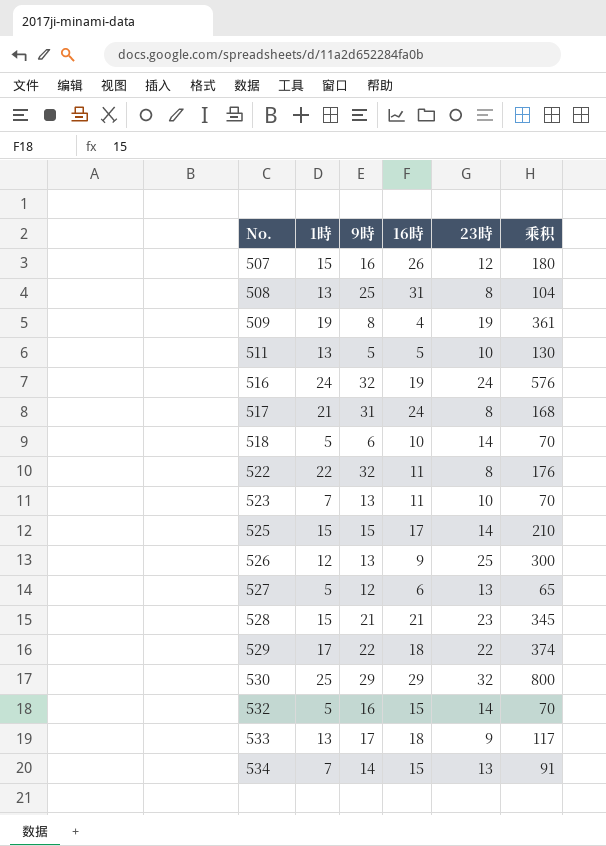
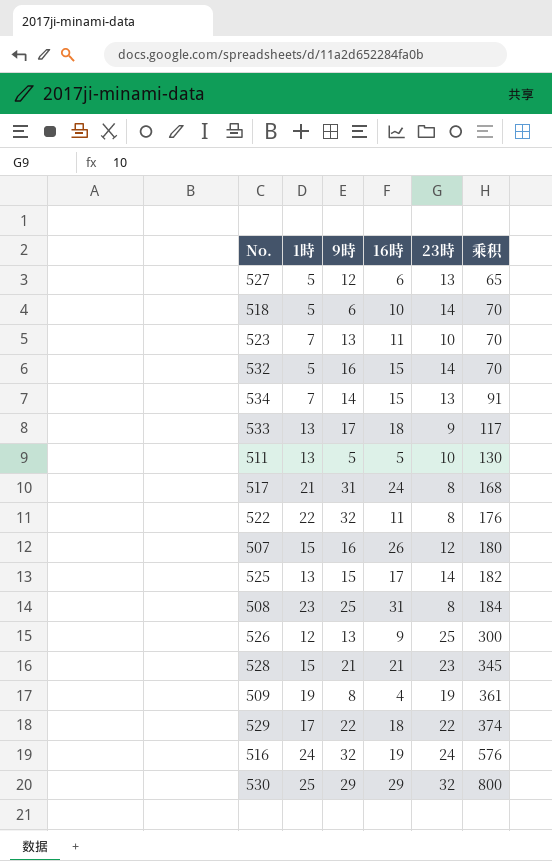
row order: No. ascending -> 乘积 ascending
525 | 1時: 15 -> 13
525 | 乘积: 210 -> 182
508 | 1時: 13 -> 23
508 | 乘积: 104 -> 184

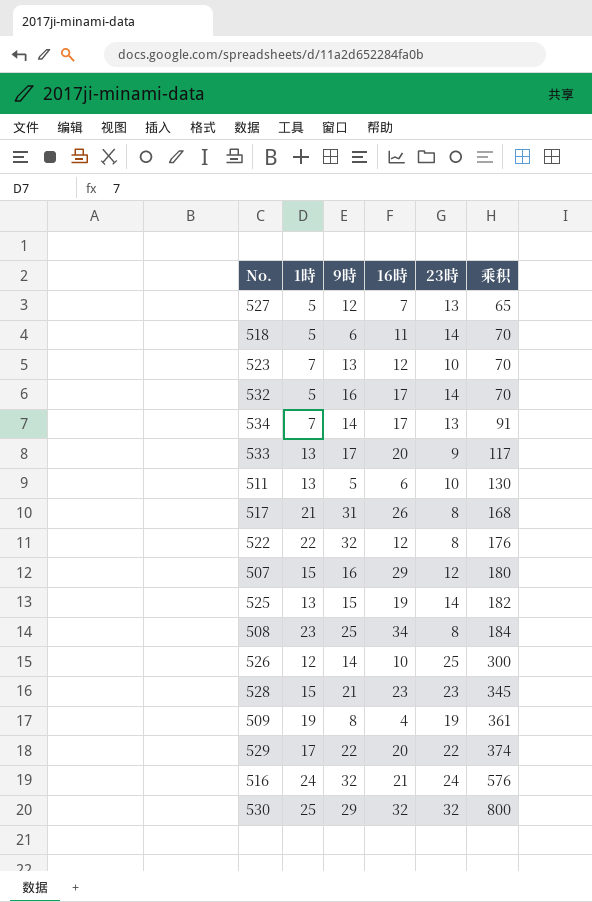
527 | 16時: 6 -> 7
518 | 16時: 10 -> 11
523 | 16時: 11 -> 12
532 | 16時: 15 -> 17
534 | 16時: 15 -> 17
533 | 16時: 18 -> 20
511 | 16時: 5 -> 6
517 | 16時: 24 -> 26
522 | 16時: 11 -> 12
507 | 16時: 26 -> 29
525 | 16時: 17 -> 19
508 | 16時: 31 -> 34
526 | 9時: 13 -> 14
526 | 16時: 9 -> 10
528 | 16時: 21 -> 23
529 | 16時: 18 -> 20
516 | 16時: 19 -> 21
530 | 16時: 29 -> 32

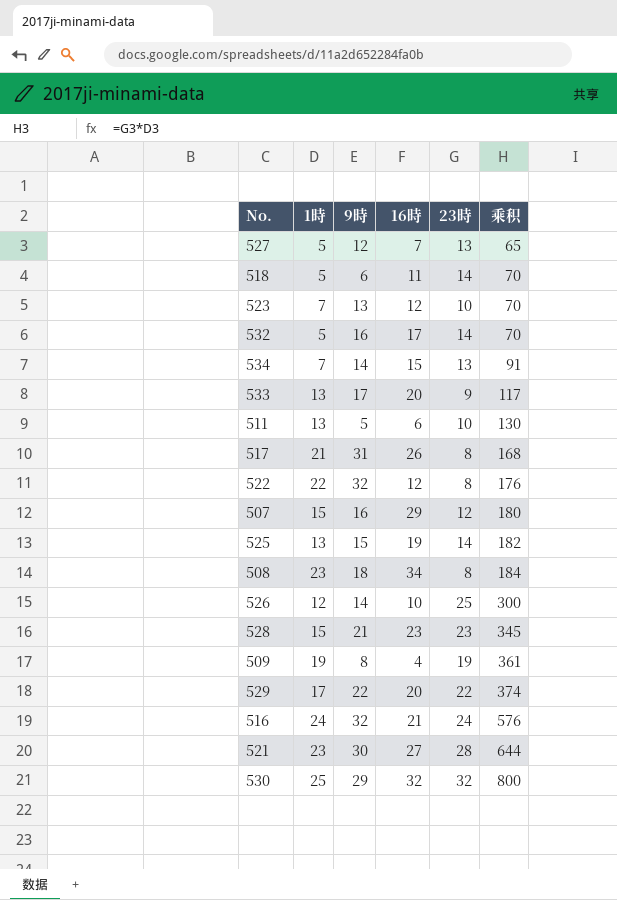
534 | 16時: 17 -> 15
508 | 9時: 25 -> 18
row 521: none -> 23 | 30 | 27 | 28 | 644

